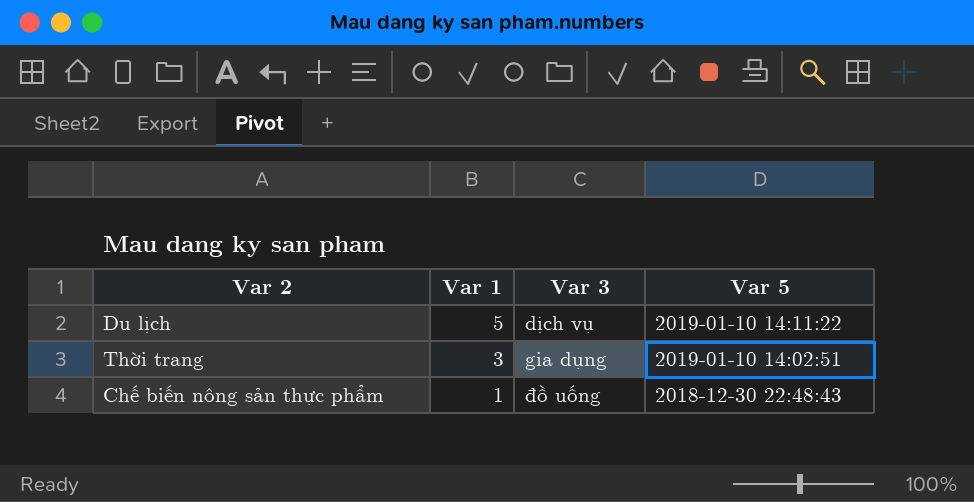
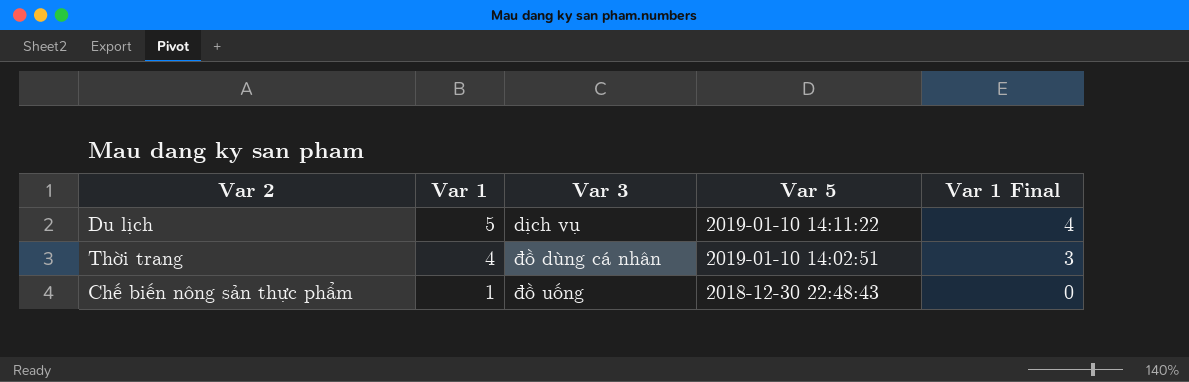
column Var 1 Final | formula: none -> [Var 1] - 1
Thời trang | Var 1: 3 -> 4
Thời trang | Var 3: gia dụng -> đồ dùng cá nhân

